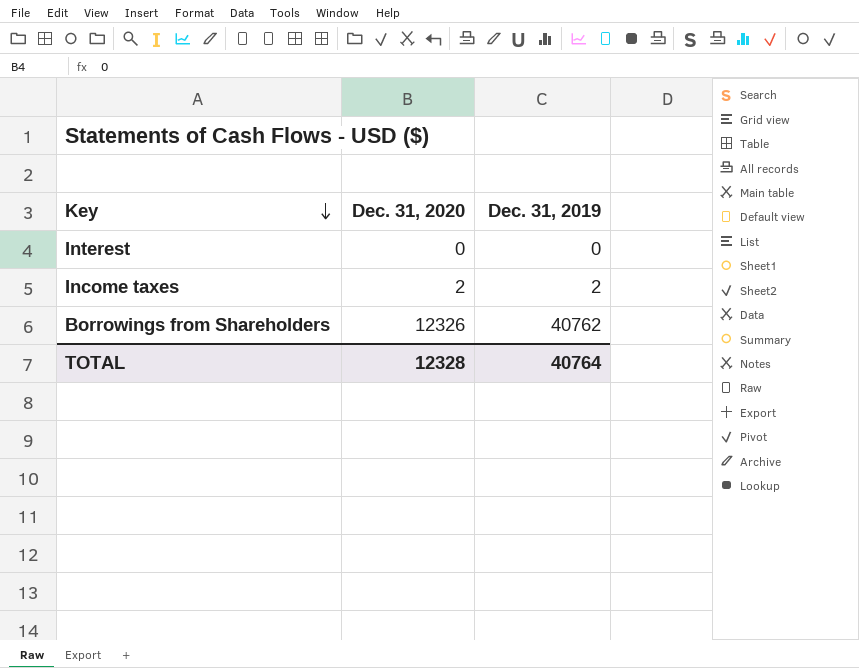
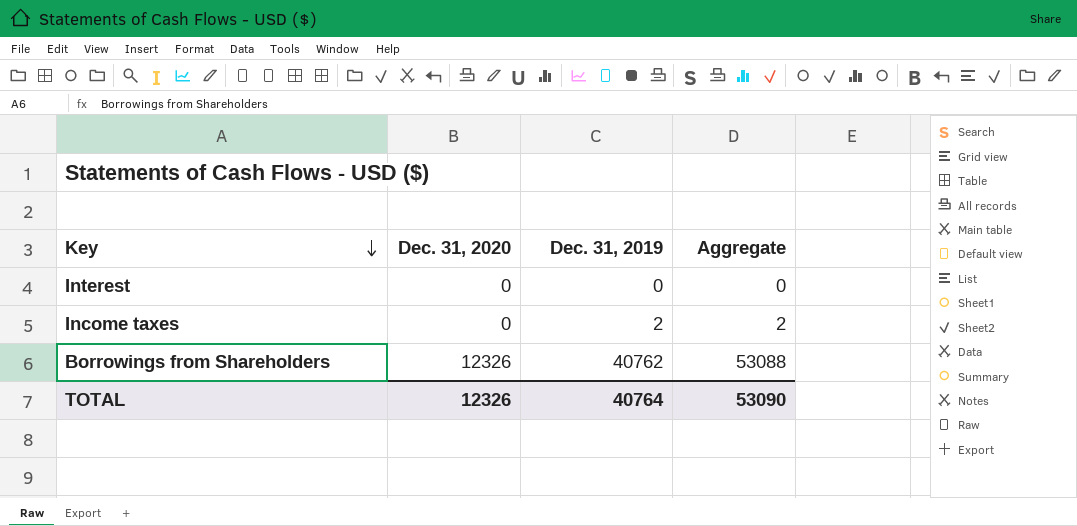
column Aggregate | formula: none -> [Dec. 31, 2020] + [Dec. 31, 2019]
Income taxes | Dec. 31, 2020: 2 -> 0
TOTAL | Dec. 31, 2020: 12328 -> 12326

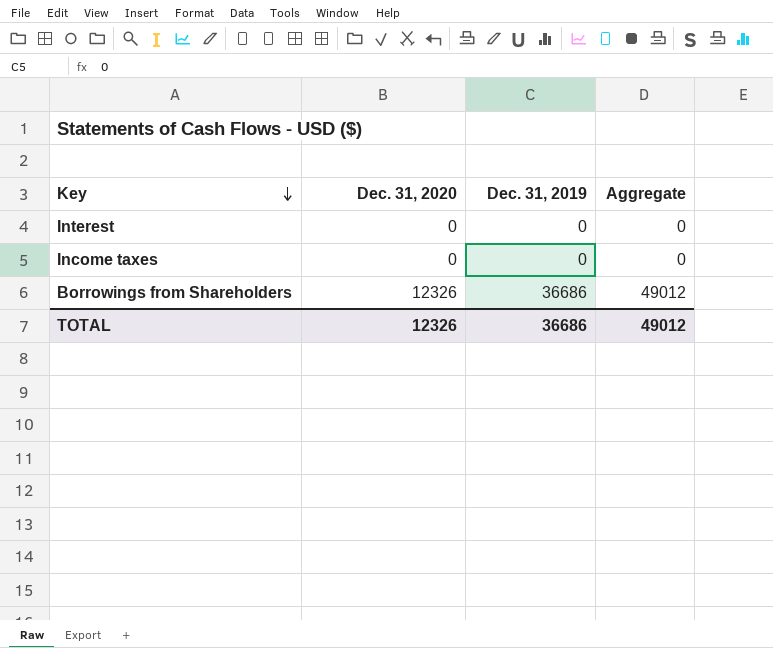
Income taxes | Dec. 31, 2019: 2 -> 0
Income taxes | Aggregate: 2 -> 0
Borrowings from Shareholders | Dec. 31, 2019: 40762 -> 36686
Borrowings from Shareholders | Aggregate: 53088 -> 49012
TOTAL | Dec. 31, 2019: 40764 -> 36686
TOTAL | Aggregate: 53090 -> 49012

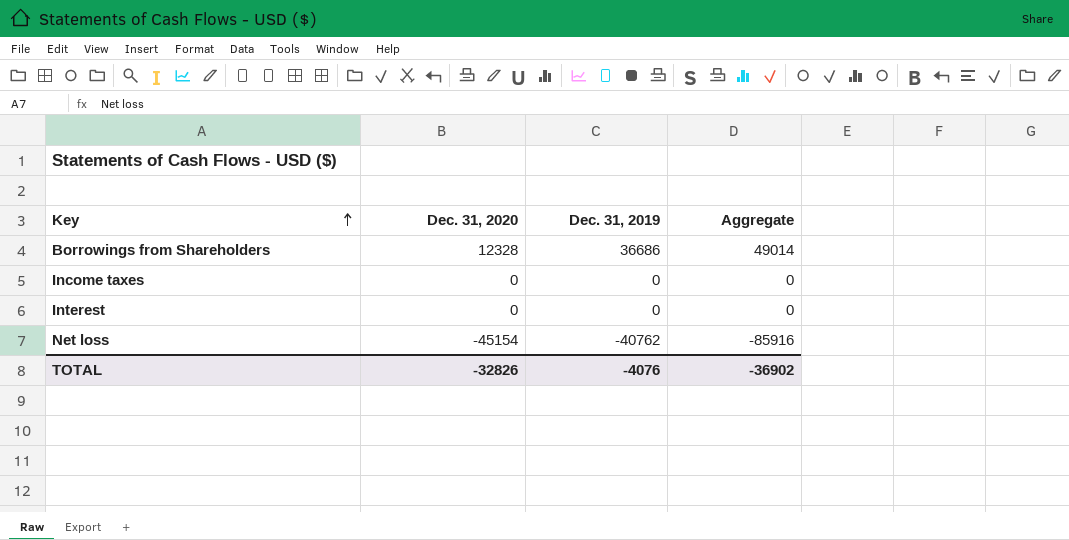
row order: Key descending -> Key ascending
Borrowings from Shareholders | Dec. 31, 2020: 12326 -> 12328
Borrowings from Shareholders | Aggregate: 49012 -> 49014
row Net loss: none -> -45154 | -40762 | -85916
TOTAL | Dec. 31, 2020: 12326 -> -32826
TOTAL | Dec. 31, 2019: 36686 -> -4076
TOTAL | Aggregate: 49012 -> -36902

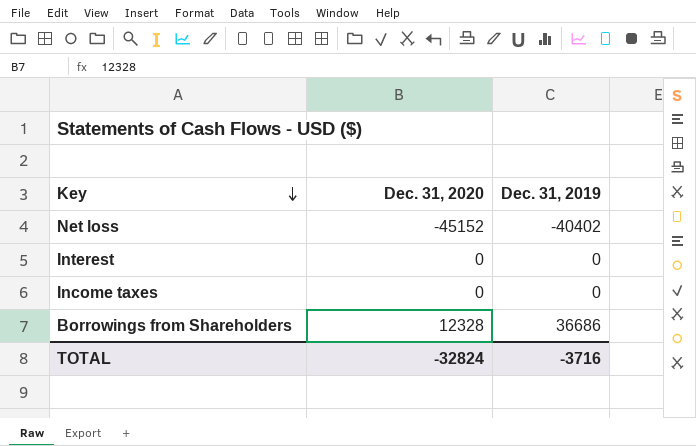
row order: Key ascending -> Key descending
column Aggregate | formula: [Dec. 31, 2020] + [Dec. 31, 2019] -> none
Net loss | Dec. 31, 2020: -45154 -> -45152
Net loss | Dec. 31, 2019: -40762 -> -40402
TOTAL | Dec. 31, 2020: -32826 -> -32824
TOTAL | Dec. 31, 2019: -4076 -> -3716

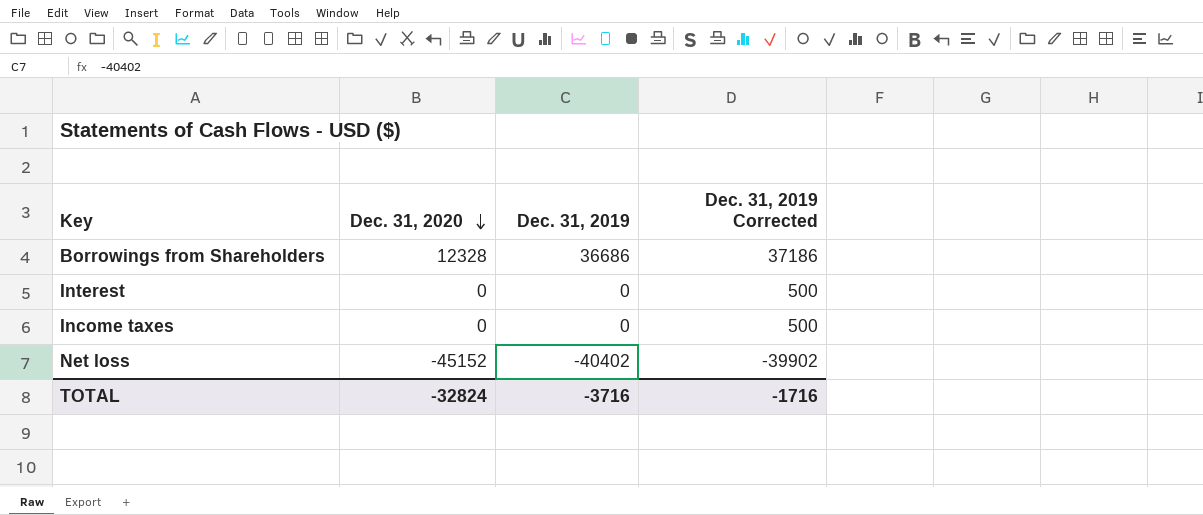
row order: Key descending -> Dec. 31, 2020 descending
column Dec. 31, 2019 Corrected | formula: none -> [Dec. 31, 2019] + 500

